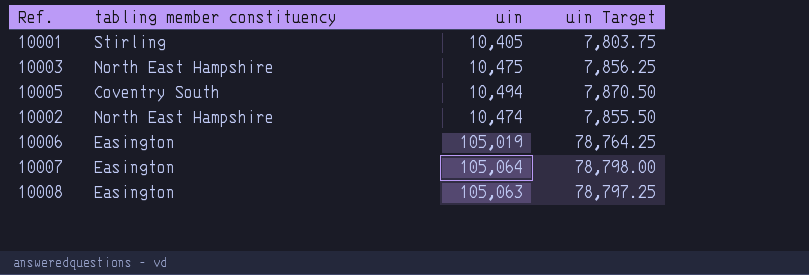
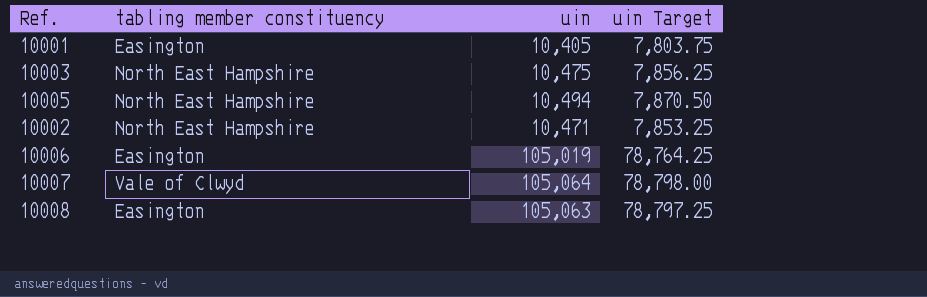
10001 | tabling member constituency: Stirling -> Easington
10005 | tabling member constituency: Coventry South -> North East Hampshire
10002 | uin: 10,474 -> 10,471
10002 | uin Target: 7,855.50 -> 7,853.25
10007 | tabling member constituency: Easington -> Vale of Clwyd

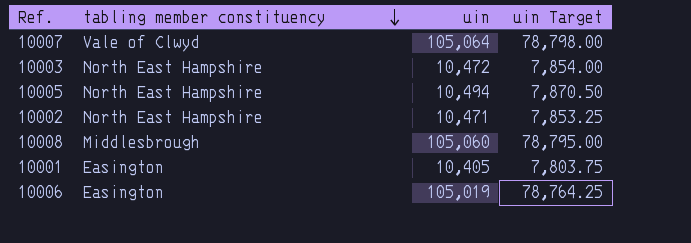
row order: none -> tabling member constituency descending
10003 | uin: 10,475 -> 10,472
10003 | uin Target: 7,856.25 -> 7,854.00
10008 | tabling member constituency: Easington -> Middlesbrough
10008 | uin: 105,063 -> 105,060
10008 | uin Target: 78,797.25 -> 78,795.00

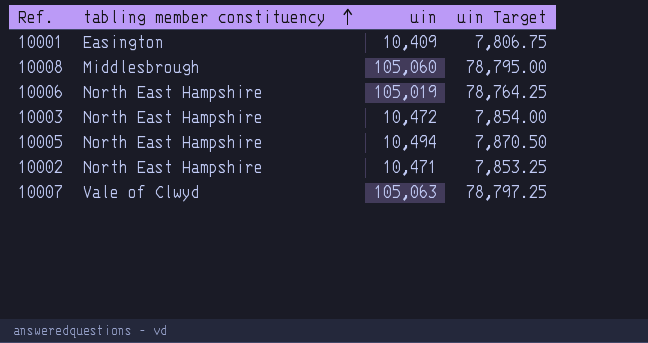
row order: tabling member constituency descending -> tabling member constituency ascending
10001 | uin: 10,405 -> 10,409
10001 | uin Target: 7,803.75 -> 7,806.75
10006 | tabling member constituency: Easington -> North East Hampshire
10007 | uin: 105,064 -> 105,063
10007 | uin Target: 78,798.00 -> 78,797.25

